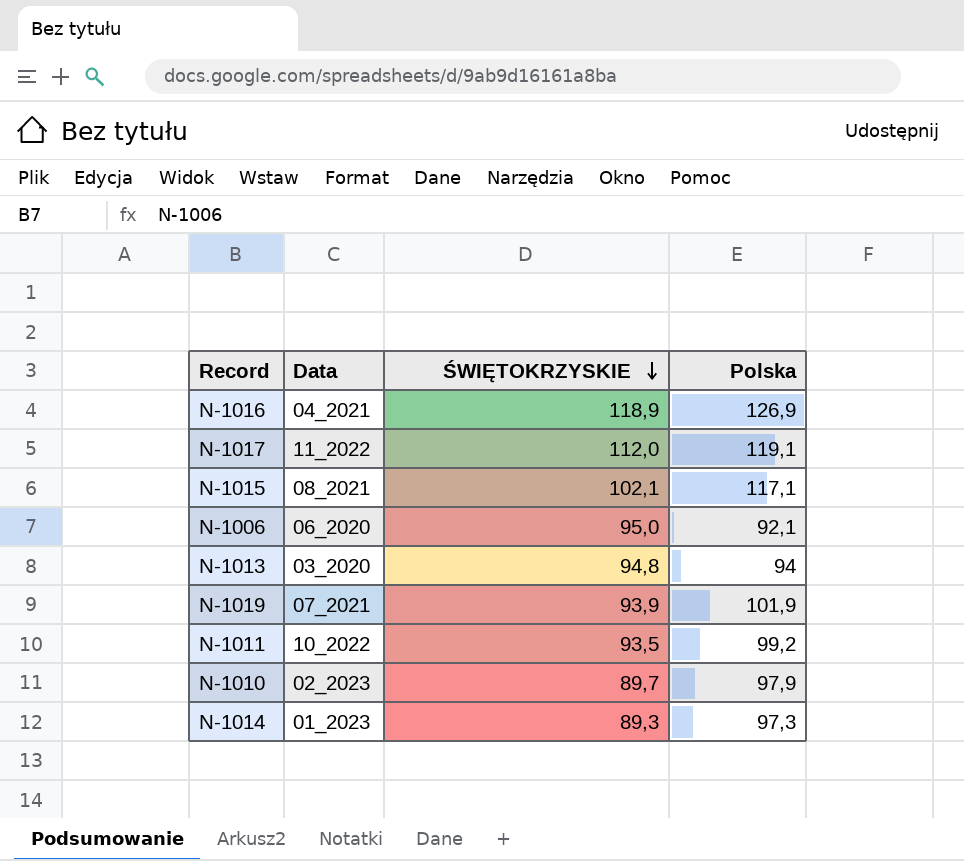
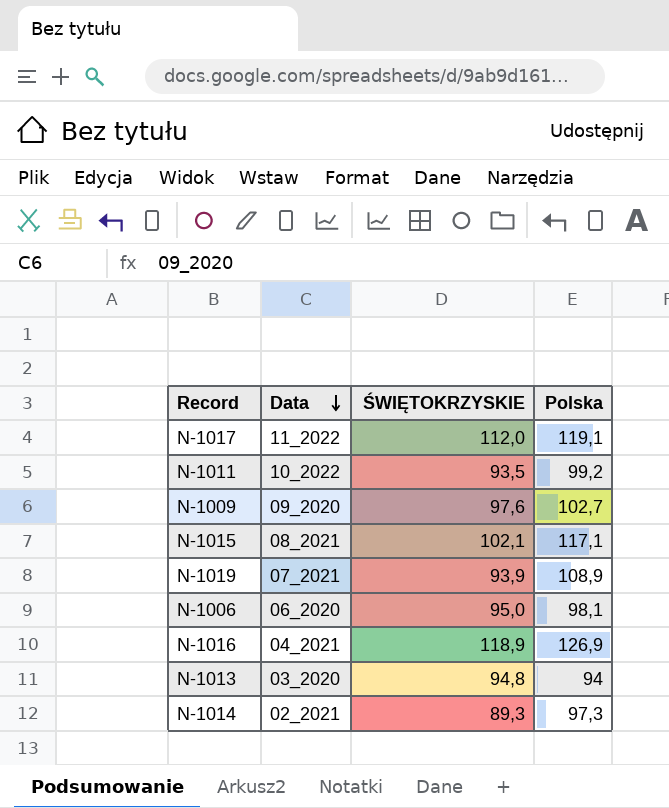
row order: ŚWIĘTOKRZYSKIE descending -> Data descending
row N-1010: 02_2023 | 89,7 | 97,9 -> none
row N-1009: none -> 09_2020 | 97,6 | 102,7
N-1019 | Polska: 101,9 -> 108,9
N-1006 | Polska: 92,1 -> 98,1
N-1014 | Data: 01_2023 -> 02_2021

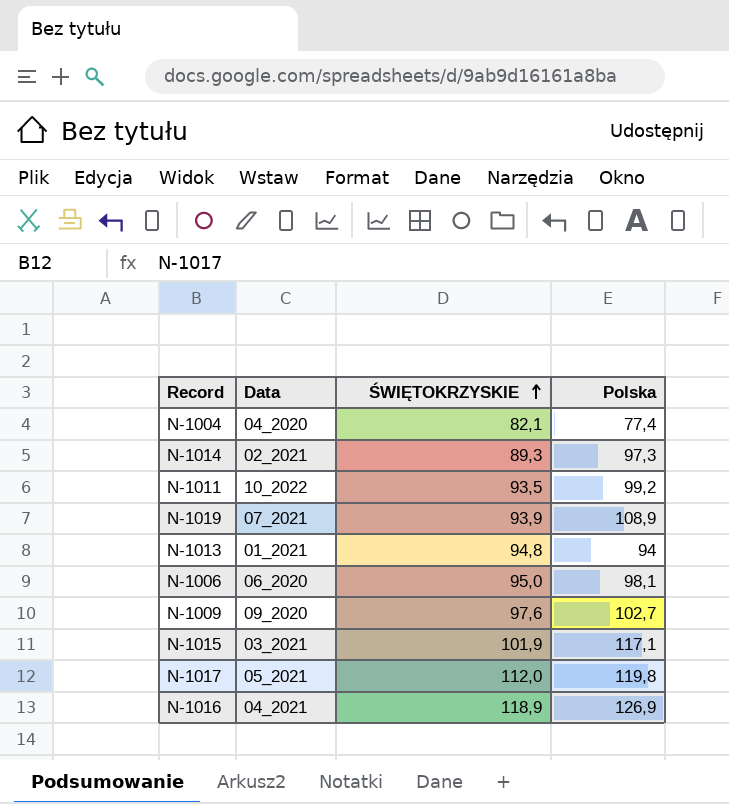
row order: Data descending -> ŚWIĘTOKRZYSKIE ascending
row N-1004: none -> 04_2020 | 82,1 | 77,4
N-1013 | Data: 03_2020 -> 01_2021
N-1015 | Data: 08_2021 -> 03_2021
N-1015 | ŚWIĘTOKRZYSKIE: 102,1 -> 101,9
N-1017 | Data: 11_2022 -> 05_2021
N-1017 | Polska: 119,1 -> 119,8

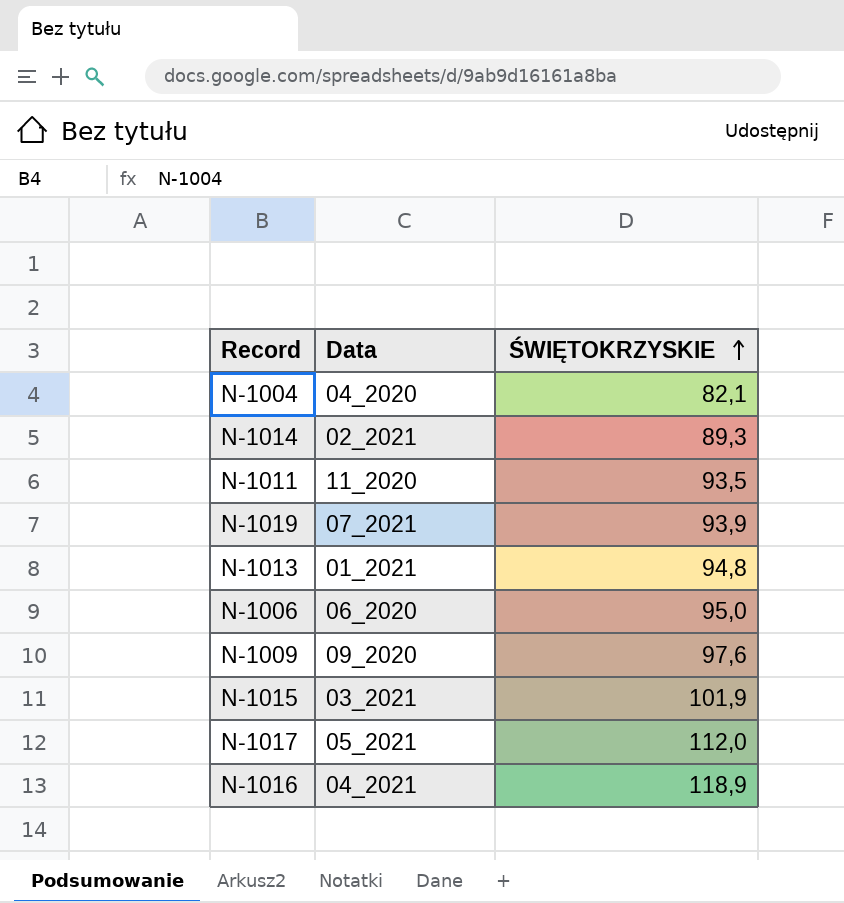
column Polska | position: 4 -> none
N-1011 | Data: 10_2022 -> 11_2020

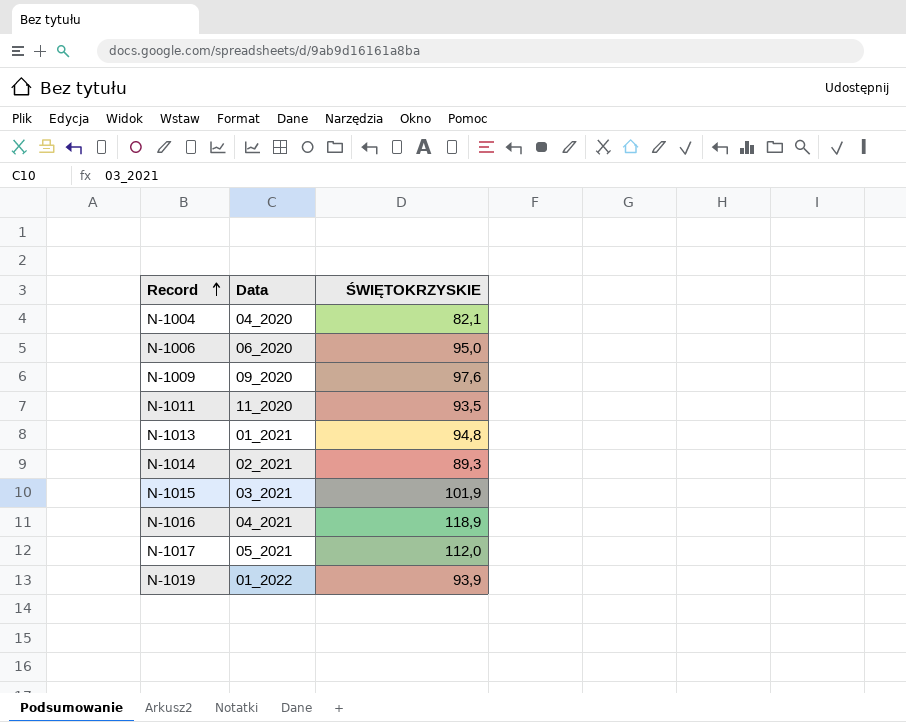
row order: ŚWIĘTOKRZYSKIE ascending -> Record ascending
N-1019 | Data: 07_2021 -> 01_2022

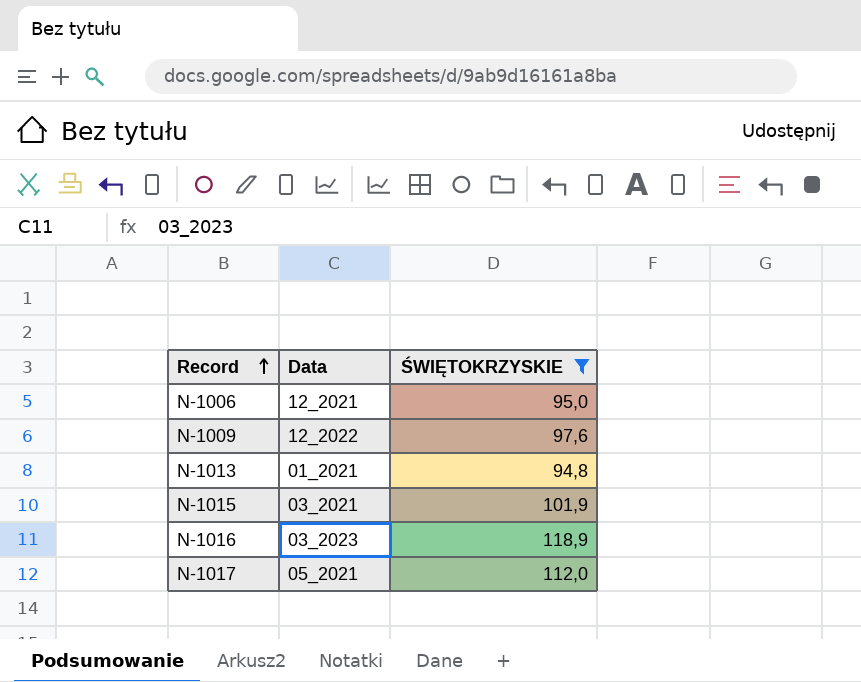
filter: none -> ŚWIĘTOKRZYSKIE >= 94,8
N-1006 | Data: 06_2020 -> 12_2021
N-1009 | Data: 09_2020 -> 12_2022
N-1016 | Data: 04_2021 -> 03_2023

